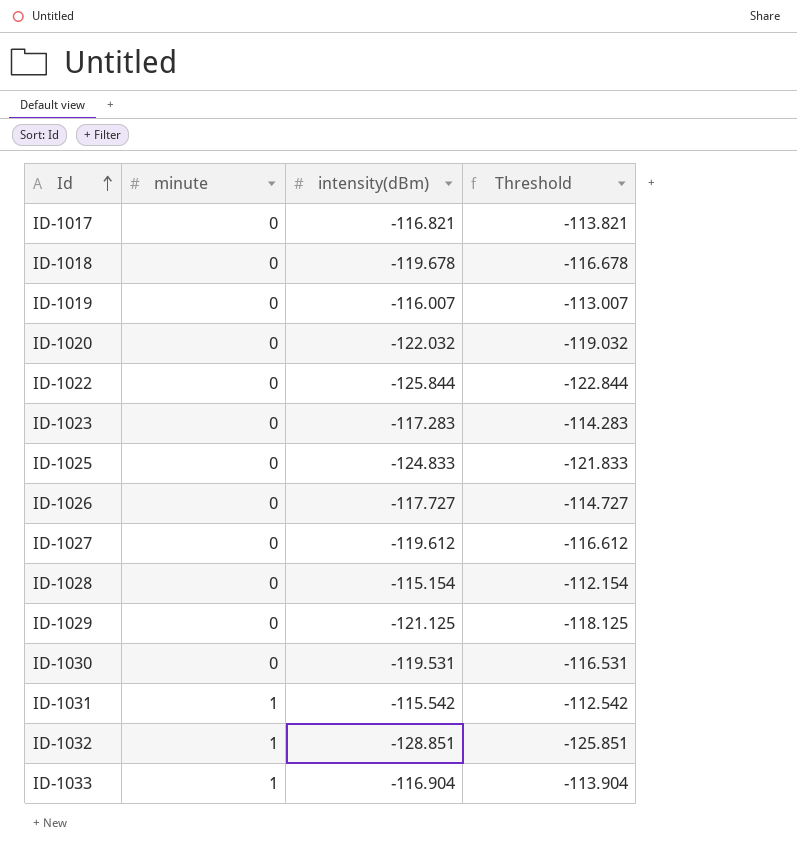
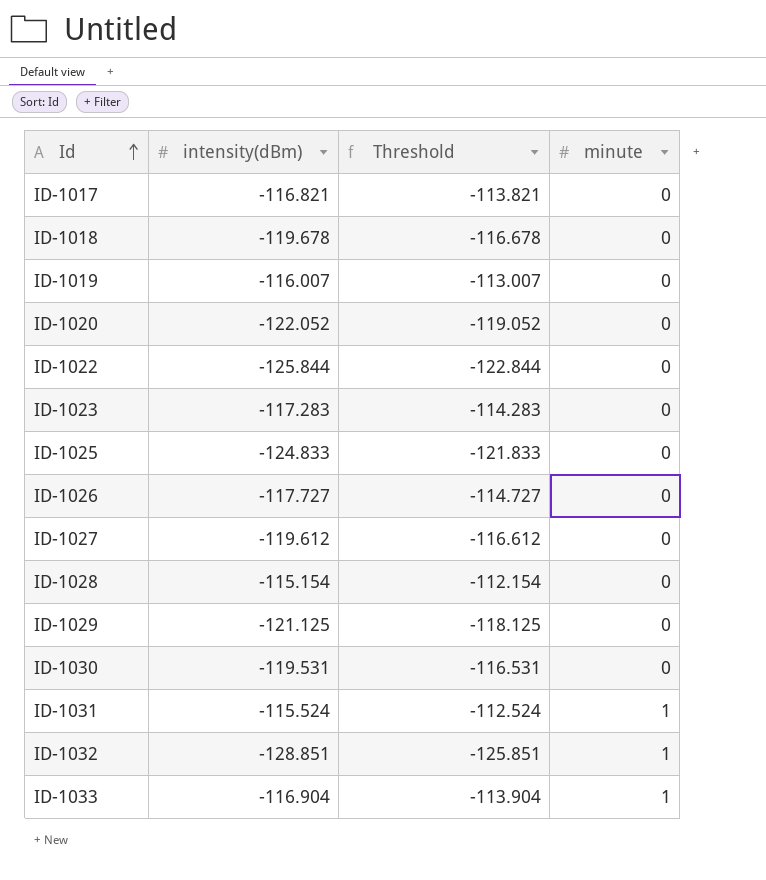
column minute | position: 2 -> 4
ID-1020 | intensity(dBm): -122.032 -> -122.052
ID-1020 | Threshold: -119.032 -> -119.052
ID-1031 | intensity(dBm): -115.542 -> -115.524
ID-1031 | Threshold: -112.542 -> -112.524

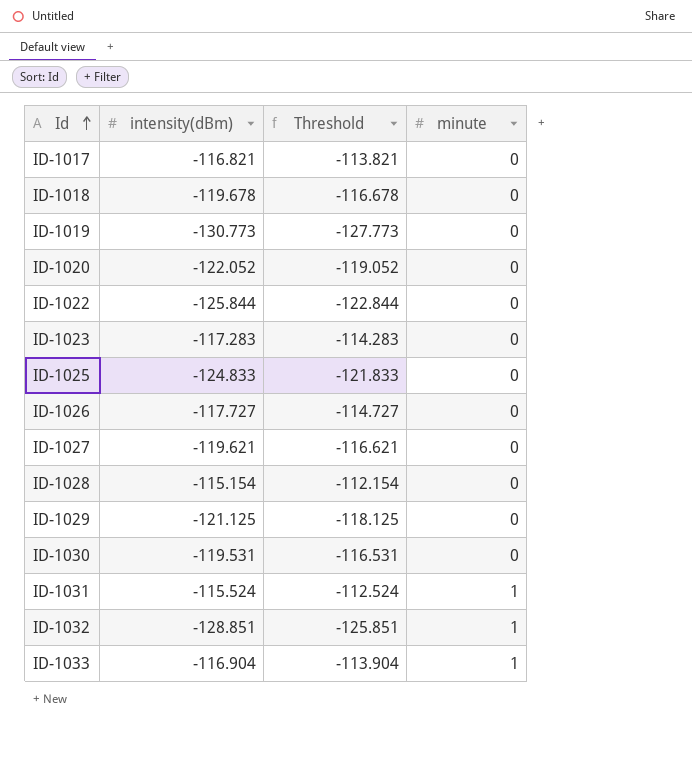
ID-1019 | intensity(dBm): -116.007 -> -130.773
ID-1019 | Threshold: -113.007 -> -127.773
ID-1027 | intensity(dBm): -119.612 -> -119.621
ID-1027 | Threshold: -116.612 -> -116.621

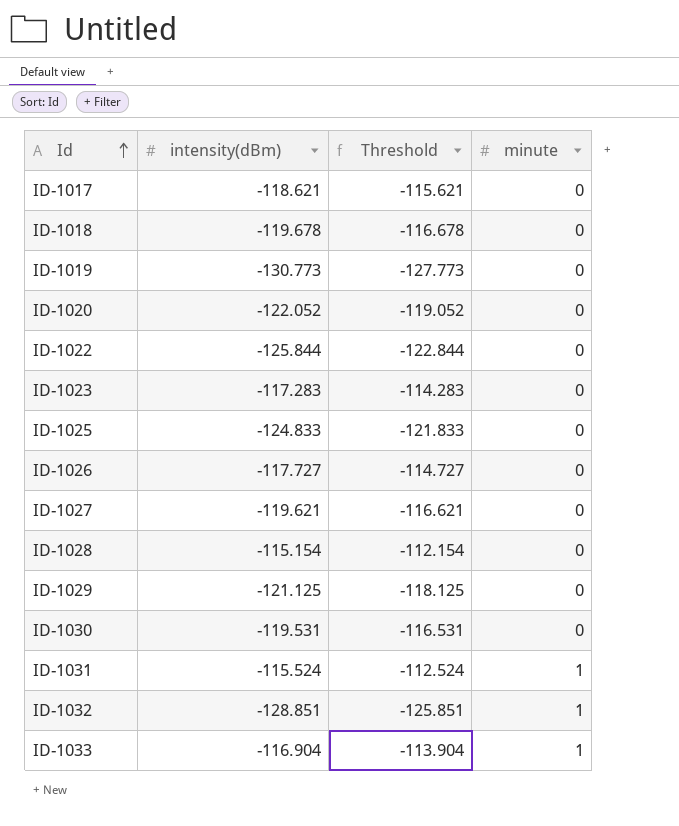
ID-1017 | intensity(dBm): -116.821 -> -118.621
ID-1017 | Threshold: -113.821 -> -115.621

